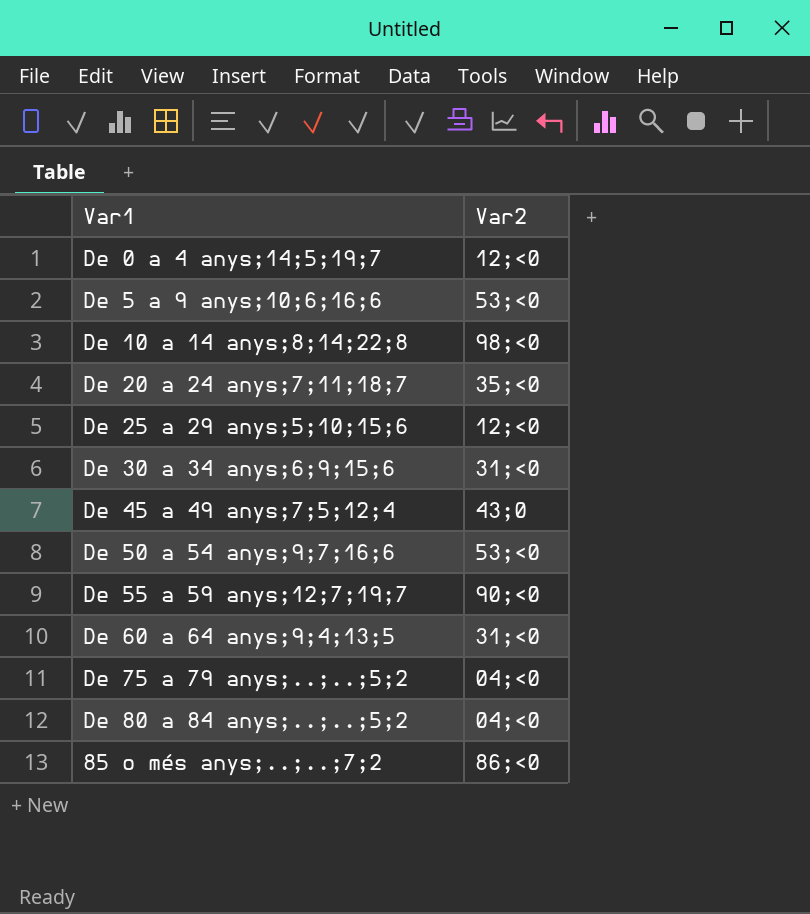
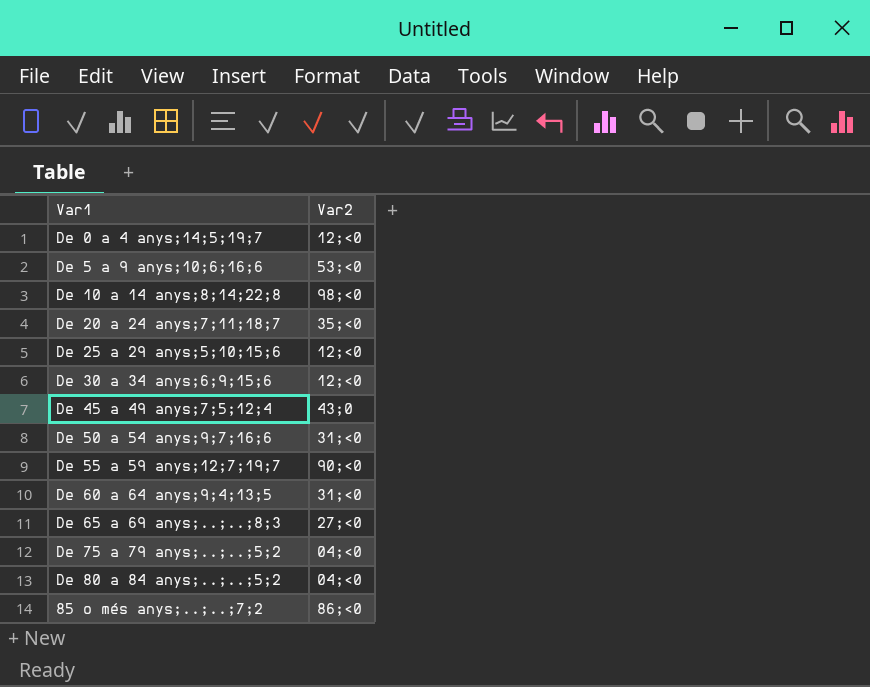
De 30 a 34 anys;6;9;15;6 | Var2: 31;<0 -> 12;<0
De 50 a 54 anys;9;7;16;6 | Var2: 53;<0 -> 31;<0
row De 65 a 69 anys;..;..;8;3: none -> 27;<0

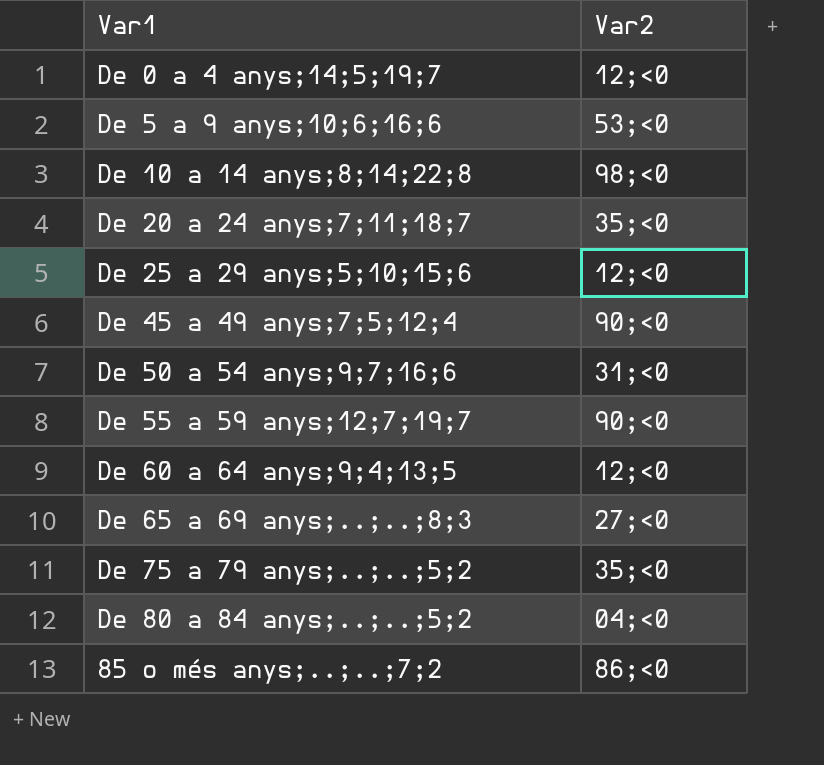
row De 30 a 34 anys;6;9;15;6: 12;<0 -> none
De 45 a 49 anys;7;5;12;4 | Var2: 43;0 -> 90;<0
De 60 a 64 anys;9;4;13;5 | Var2: 31;<0 -> 12;<0
De 75 a 79 anys;..;..;5;2 | Var2: 04;<0 -> 35;<0

